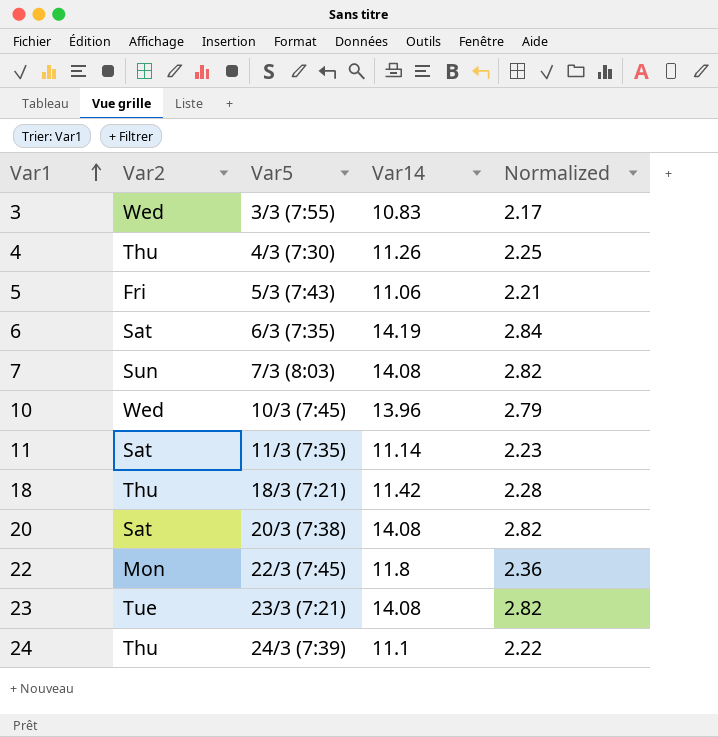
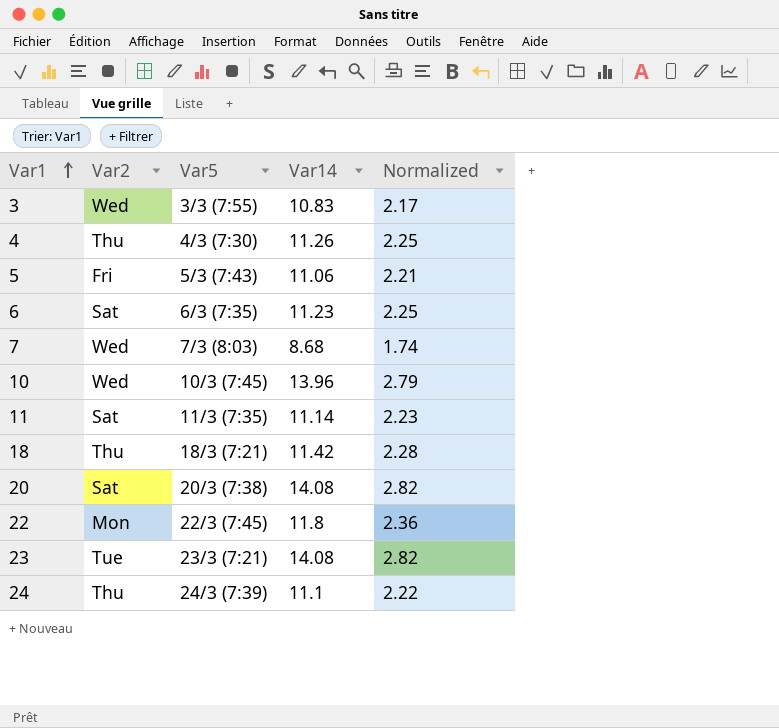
6 | Var14: 14.19 -> 11.23
6 | Normalized: 2.84 -> 2.25
7 | Var2: Sun -> Wed
7 | Var14: 14.08 -> 8.68
7 | Normalized: 2.82 -> 1.74

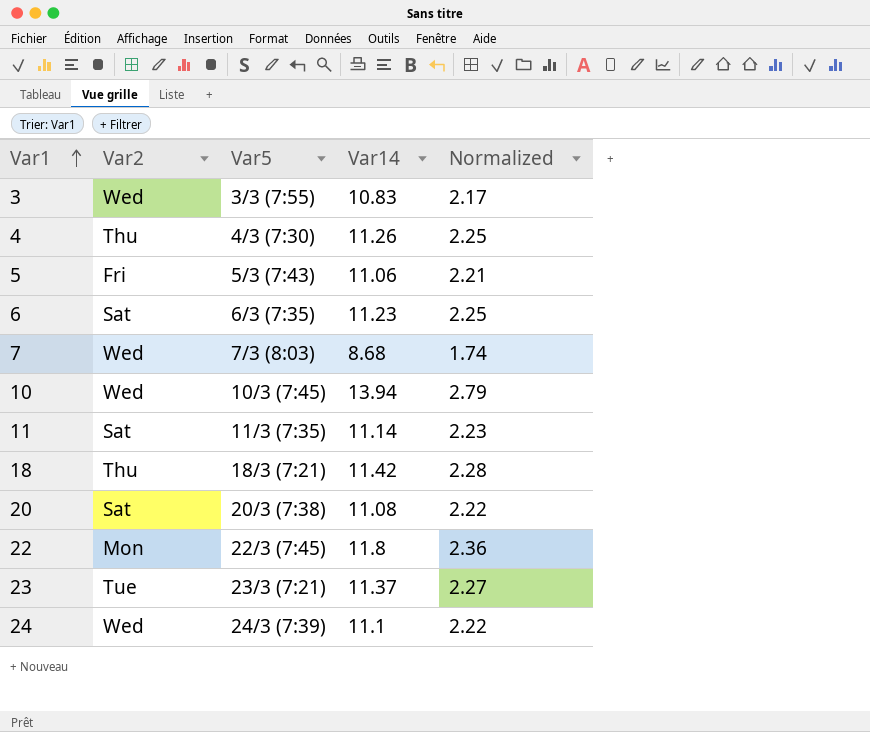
10 | Var14: 13.96 -> 13.94
20 | Var14: 14.08 -> 11.08
20 | Normalized: 2.82 -> 2.22
23 | Var14: 14.08 -> 11.37
23 | Normalized: 2.82 -> 2.27
24 | Var2: Thu -> Wed

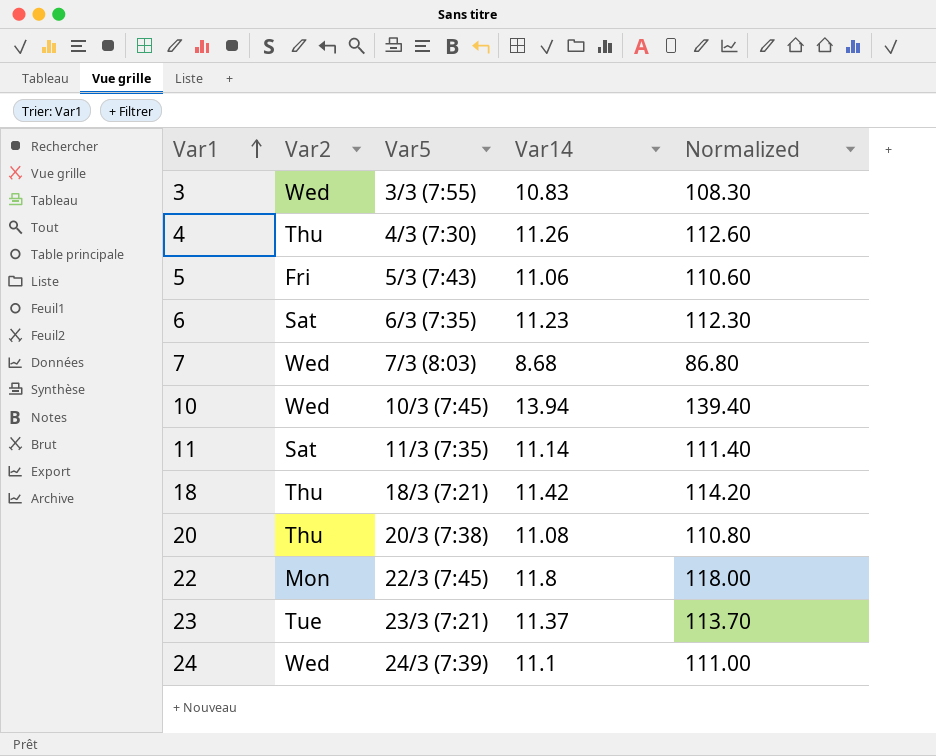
column Normalized | formula: [Var14] * 0.2 -> [Var14] * 10
20 | Var2: Sat -> Thu

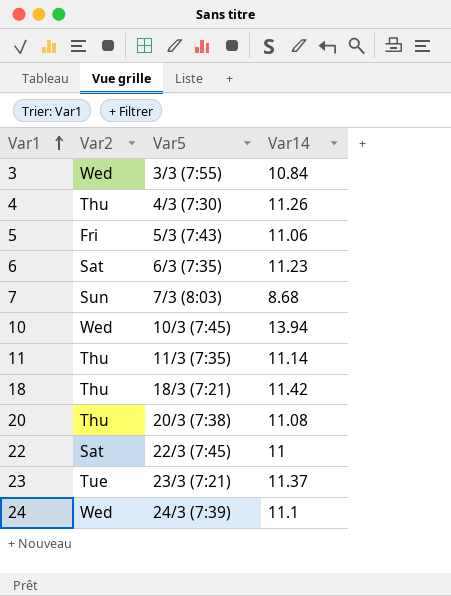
column Normalized | formula: [Var14] * 10 -> none
3 | Var14: 10.83 -> 10.84
7 | Var2: Wed -> Sun
11 | Var2: Sat -> Thu
22 | Var2: Mon -> Sat
22 | Var14: 11.8 -> 11

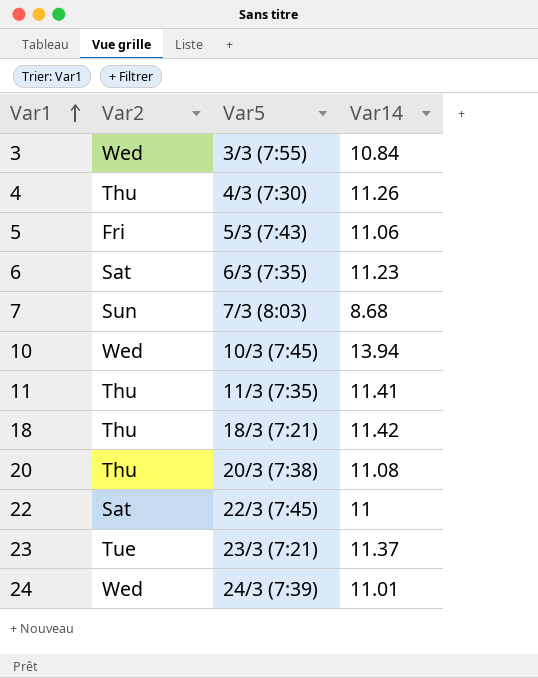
11 | Var14: 11.14 -> 11.41
24 | Var14: 11.1 -> 11.01

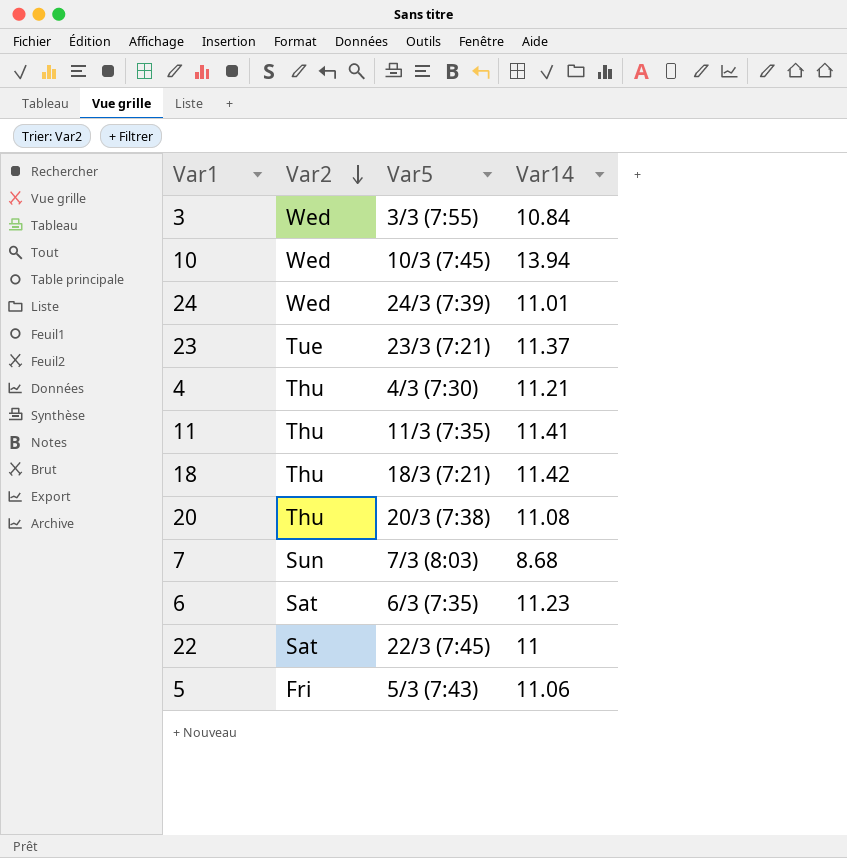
row order: Var1 ascending -> Var2 descending
4 | Var14: 11.26 -> 11.21

